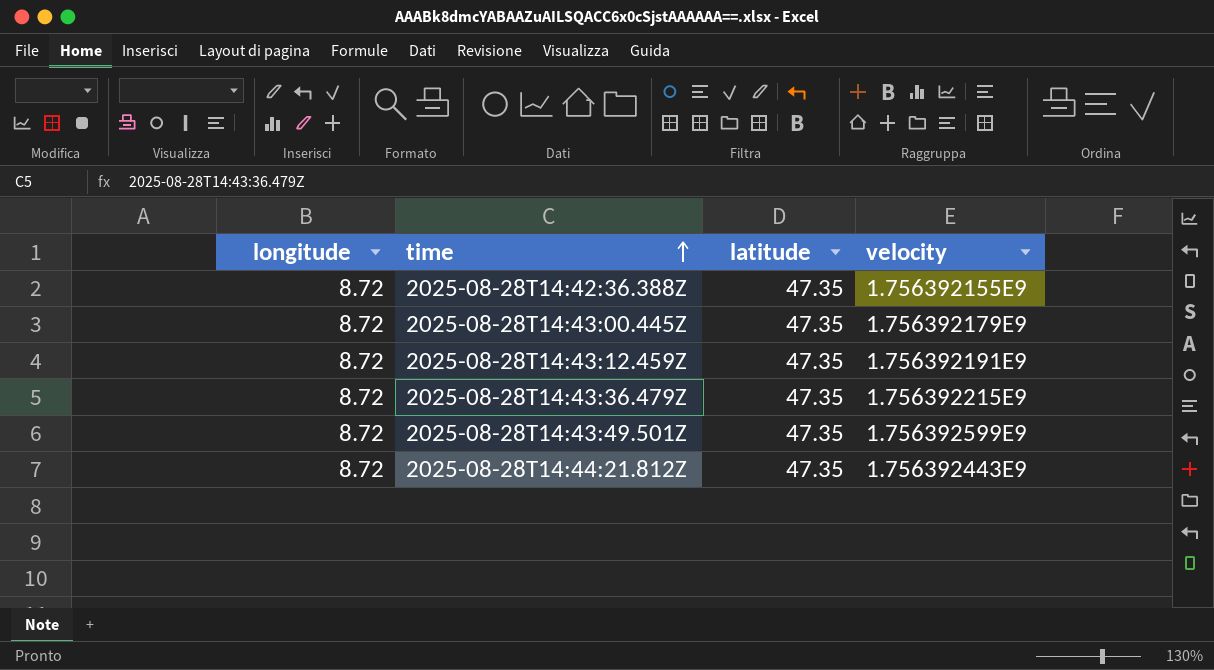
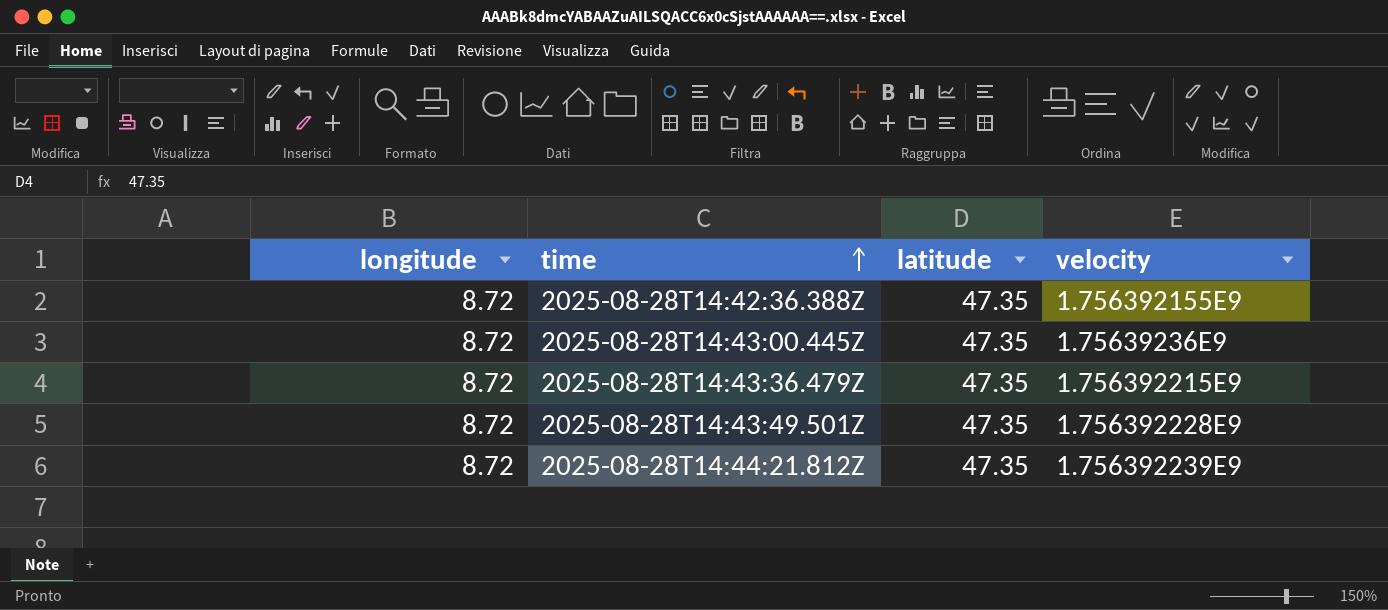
row 2025-08-28T14:43:12.459Z: 8.72 | 47.35 | 1.756392191E9 -> none
2025-08-28T14:43:00.445Z | velocity: 1.756392179E9 -> 1.75639236E9
2025-08-28T14:43:49.501Z | velocity: 1.756392599E9 -> 1.756392228E9
2025-08-28T14:44:21.812Z | velocity: 1.756392443E9 -> 1.756392239E9

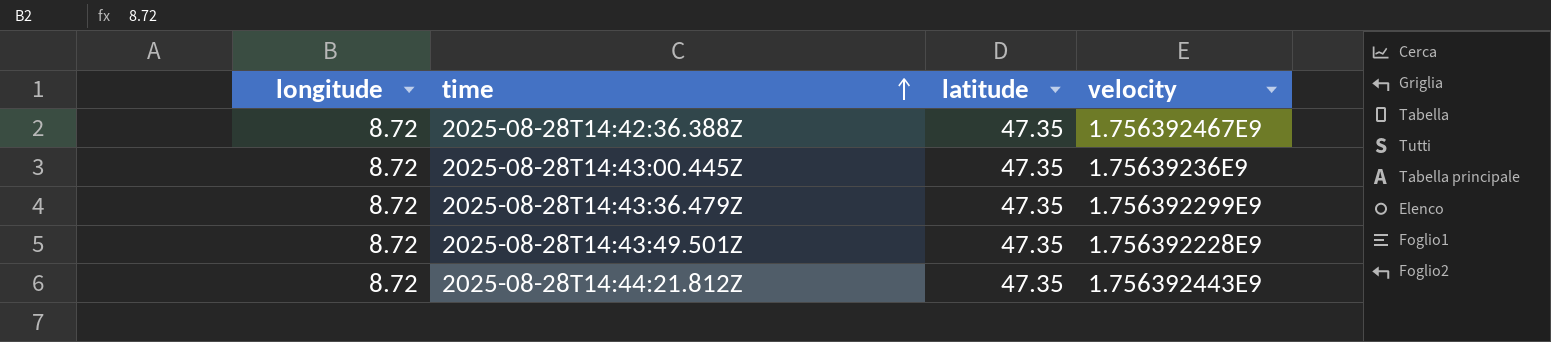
2025-08-28T14:42:36.388Z | velocity: 1.756392155E9 -> 1.756392467E9
2025-08-28T14:43:36.479Z | velocity: 1.756392215E9 -> 1.756392299E9
2025-08-28T14:44:21.812Z | velocity: 1.756392239E9 -> 1.756392443E9

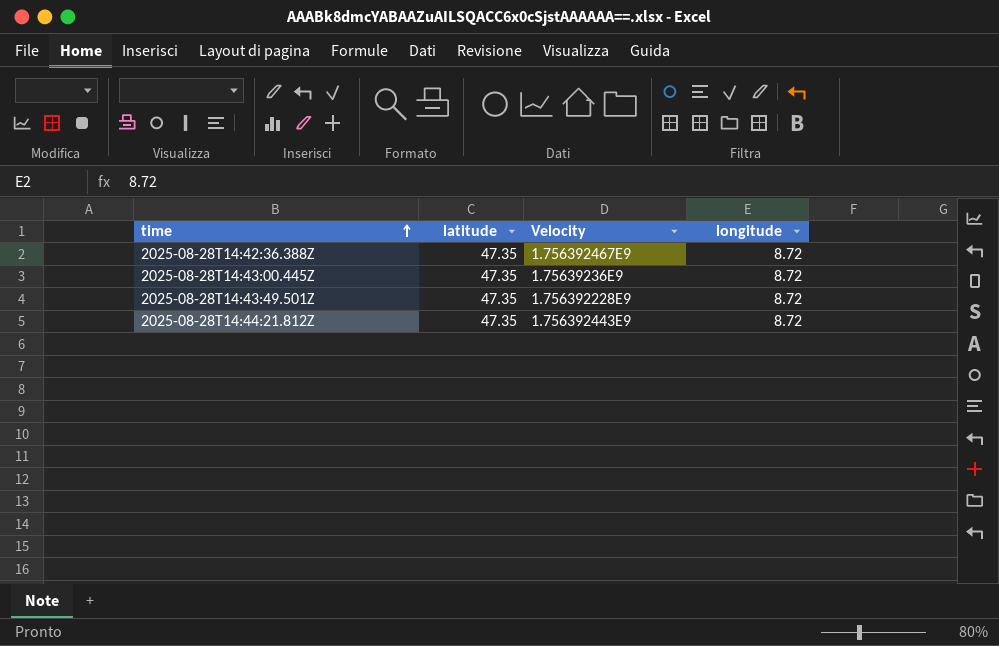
column name: velocity -> Velocity
column longitude | position: 1 -> 4
row 2025-08-28T14:43:36.479Z: 8.72 | 47.35 | 1.756392299E9 -> none

